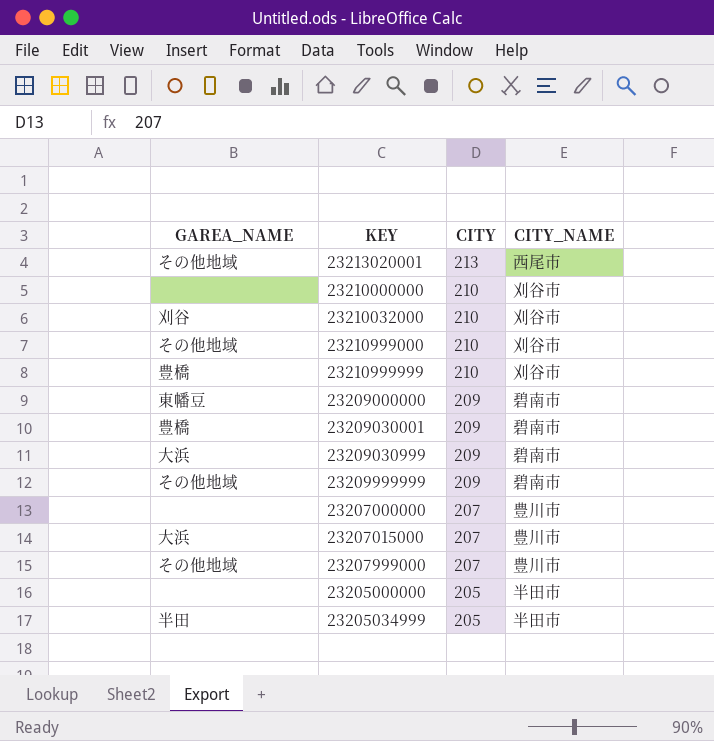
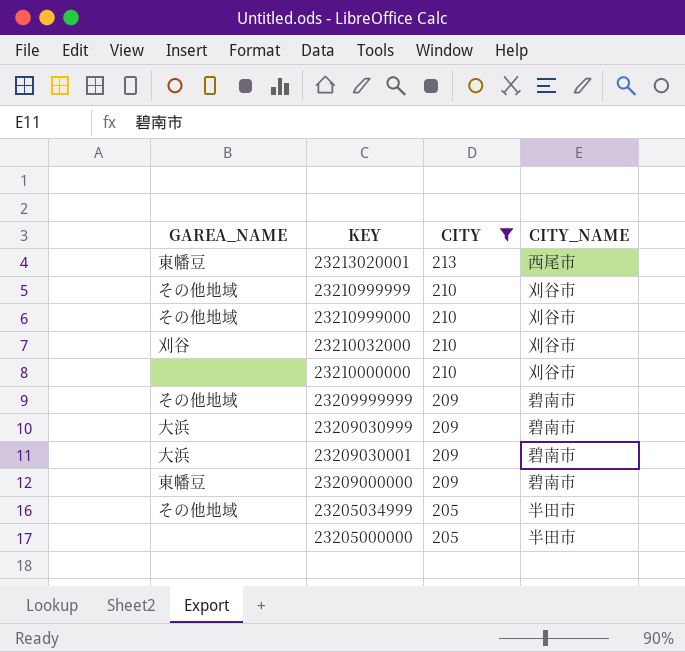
filter: none -> CITY != 207
row order: CITY descending -> KEY descending
23213020001 | GAREA_NAME: その他地域 -> 東幡豆
23210999999 | GAREA_NAME: 豊橋 -> その他地域
23209030001 | GAREA_NAME: 豊橋 -> 大浜
23205034999 | GAREA_NAME: 半田 -> その他地域

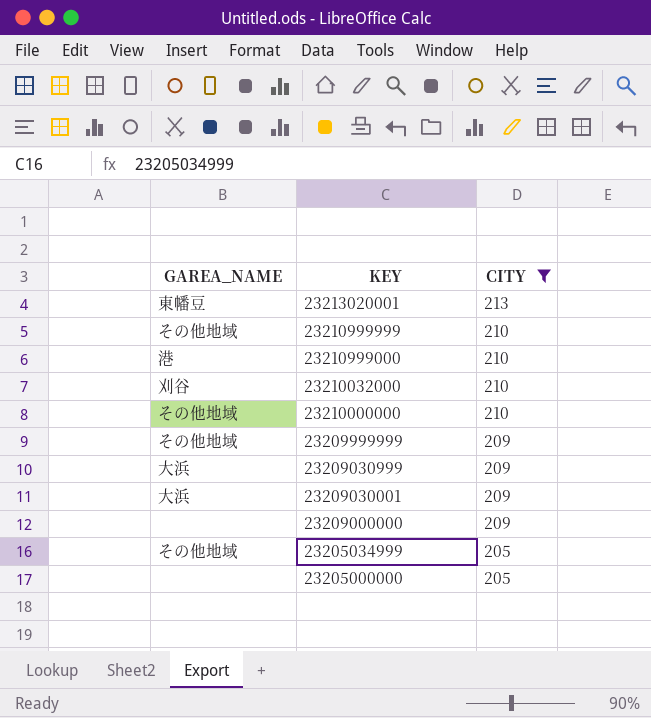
column CITY_NAME | position: 4 -> none
23210999000 | GAREA_NAME: その他地域 -> 港
23210000000 | GAREA_NAME: none -> その他地域
23209000000 | GAREA_NAME: 東幡豆 -> none

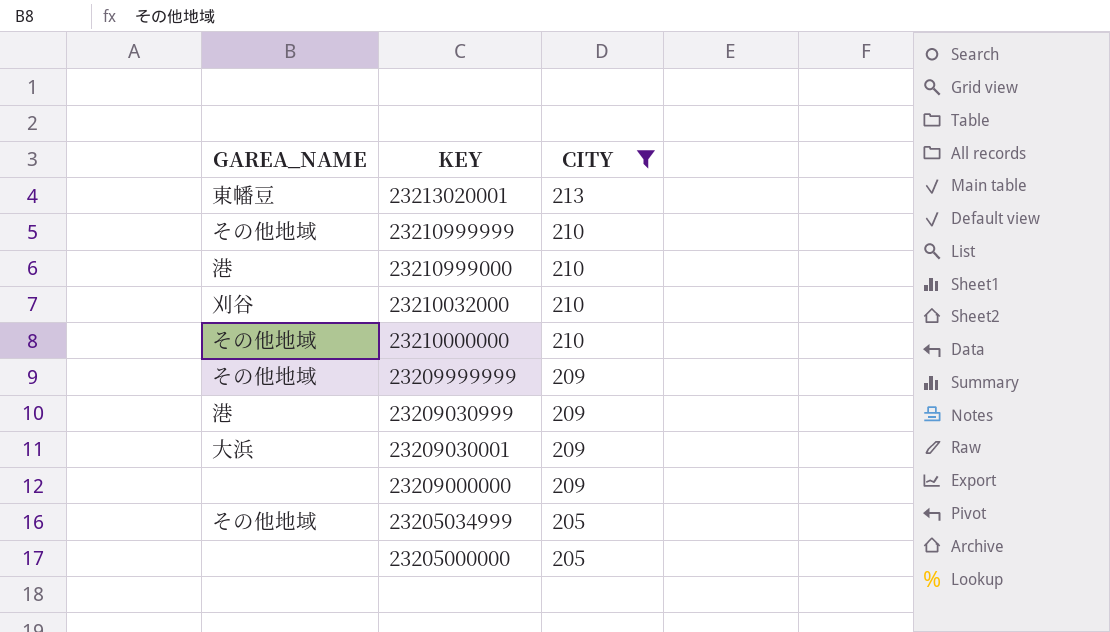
23209030999 | GAREA_NAME: 大浜 -> 港

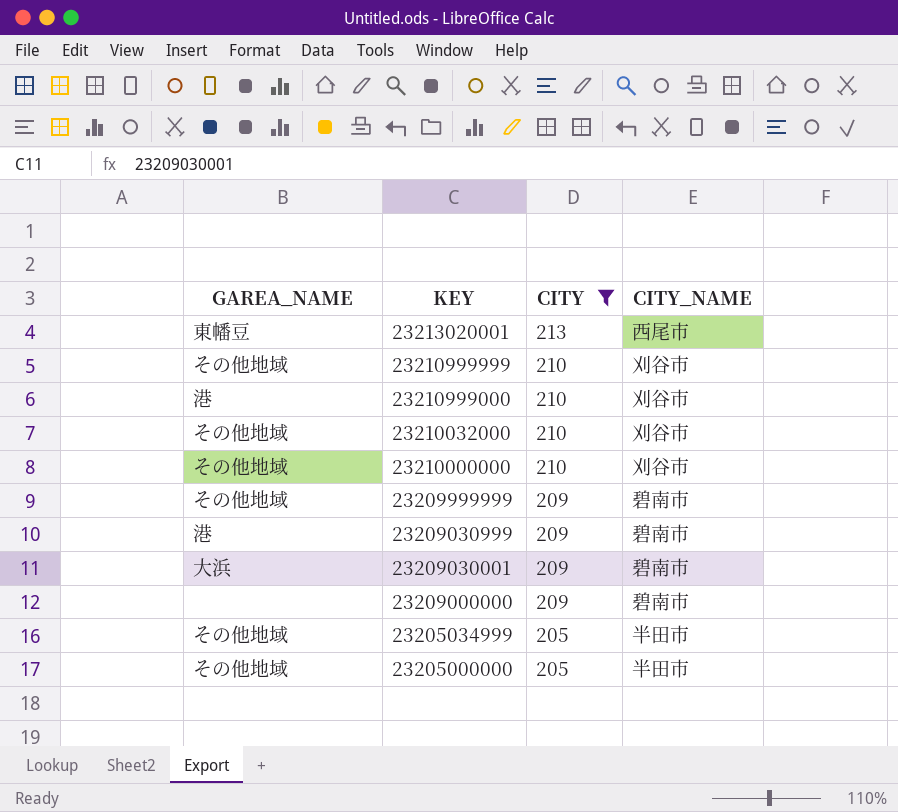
column CITY_NAME | position: none -> 4
23210032000 | GAREA_NAME: 刈谷 -> その他地域
23205000000 | GAREA_NAME: none -> その他地域

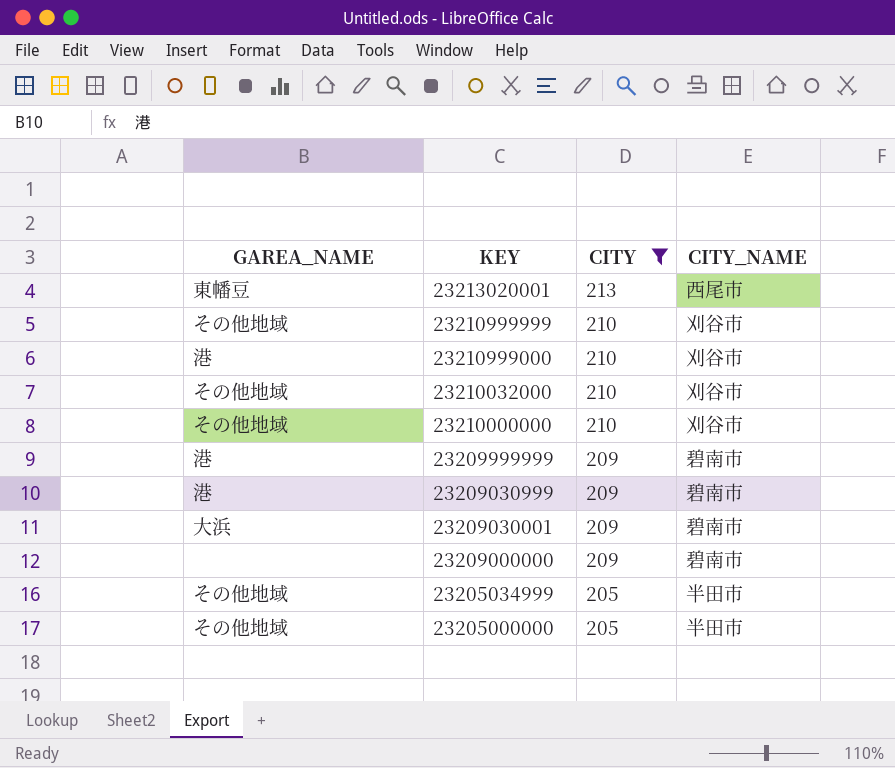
23209999999 | GAREA_NAME: その他地域 -> 港

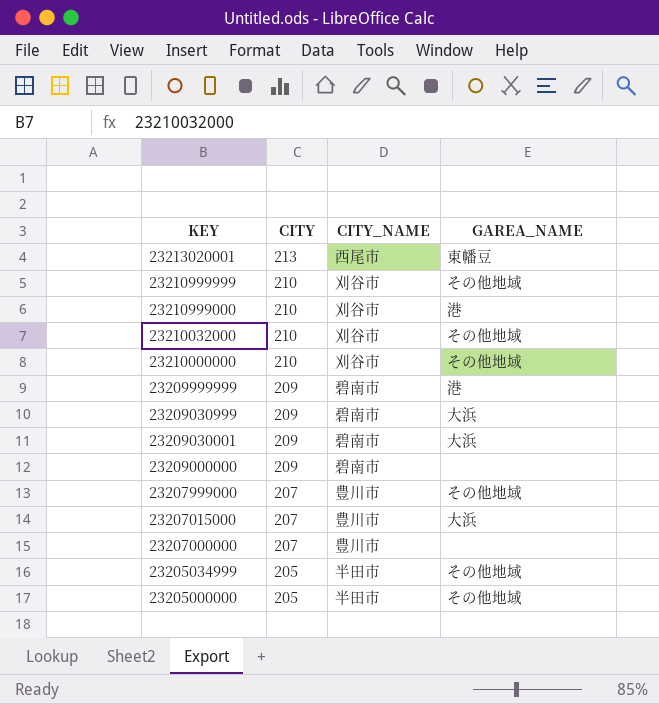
filter: CITY != 207 -> none
column GAREA_NAME | position: 1 -> 4
23209030999 | GAREA_NAME: 港 -> 大浜

